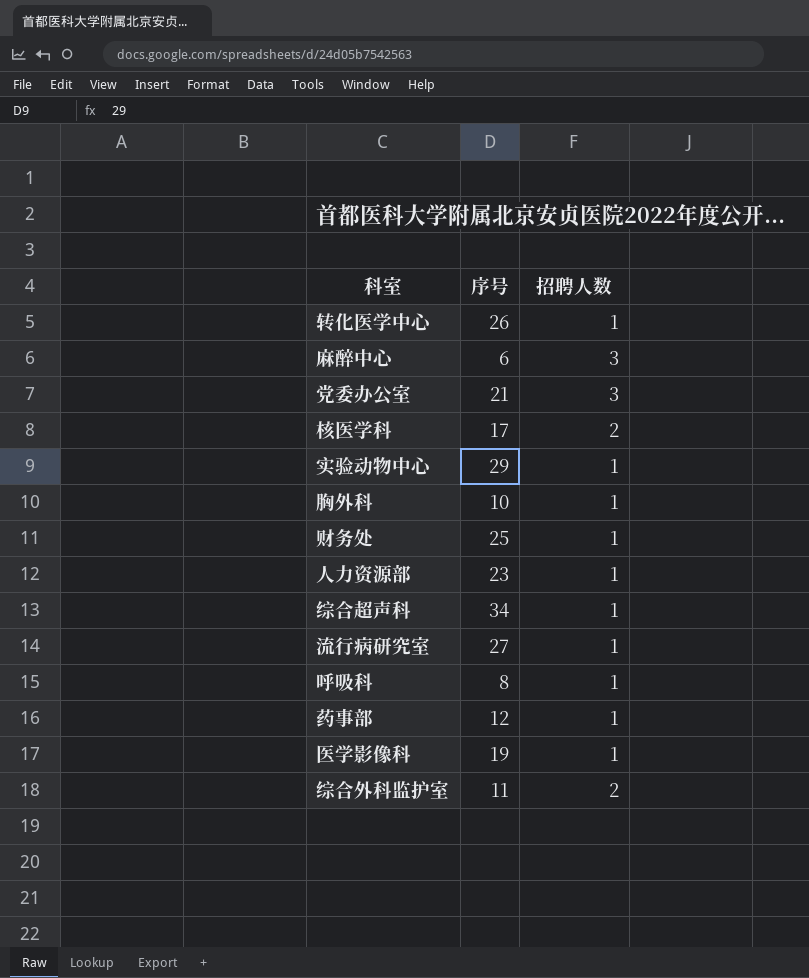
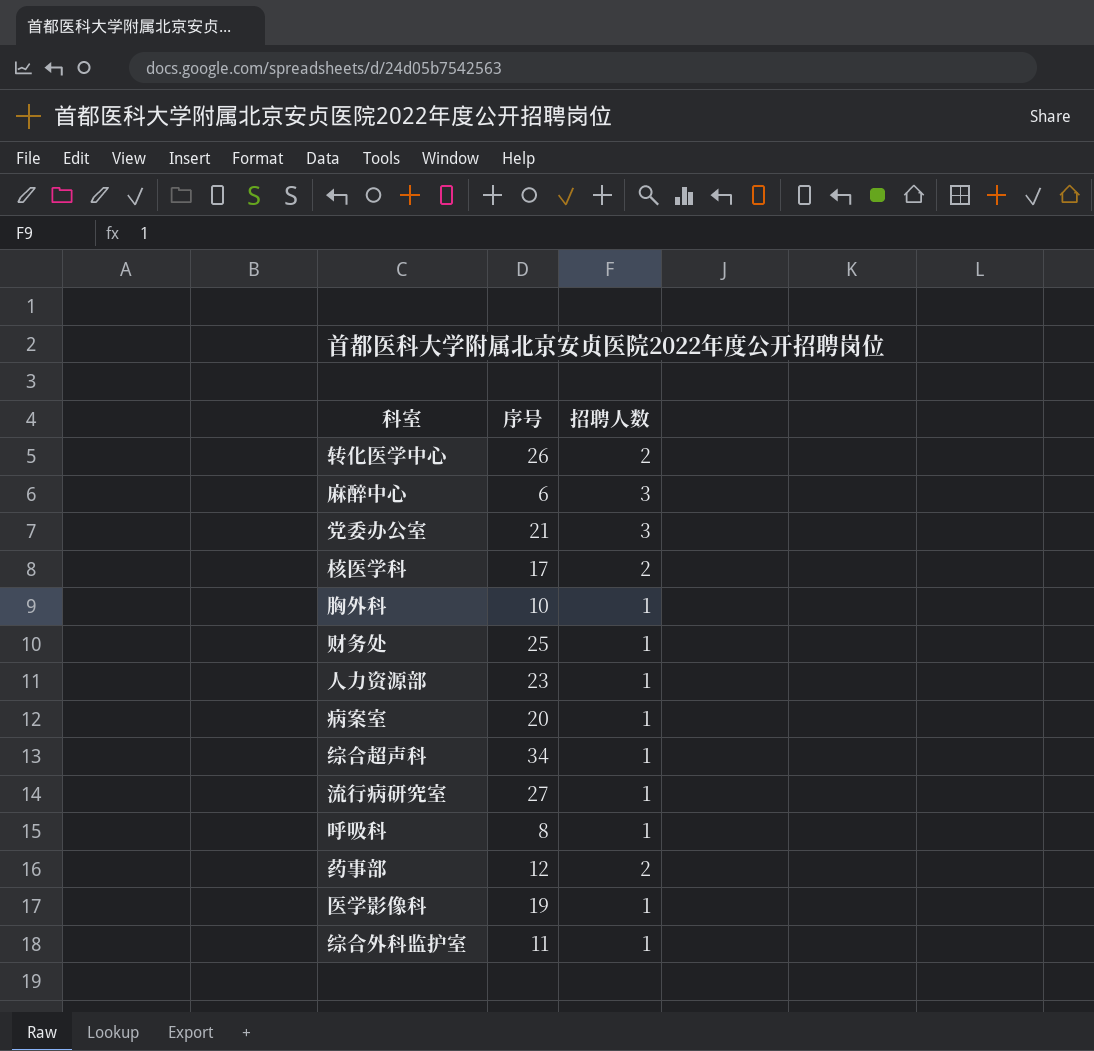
row 实验动物中心: 29 | 1 -> none
转化医学中心 | 招聘人数: 1 -> 2
row 病案室: none -> 20 | 1
药事部 | 招聘人数: 1 -> 2
综合外科监护室 | 招聘人数: 2 -> 1

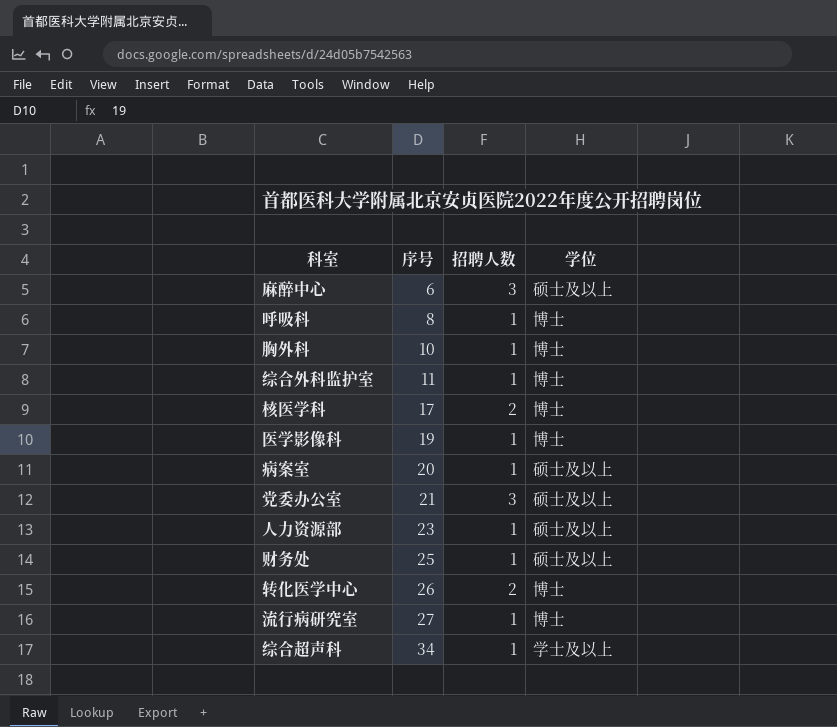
row order: none -> 序号 ascending
column 学位 | position: none -> 4
row 药事部: 12 | 2 -> none

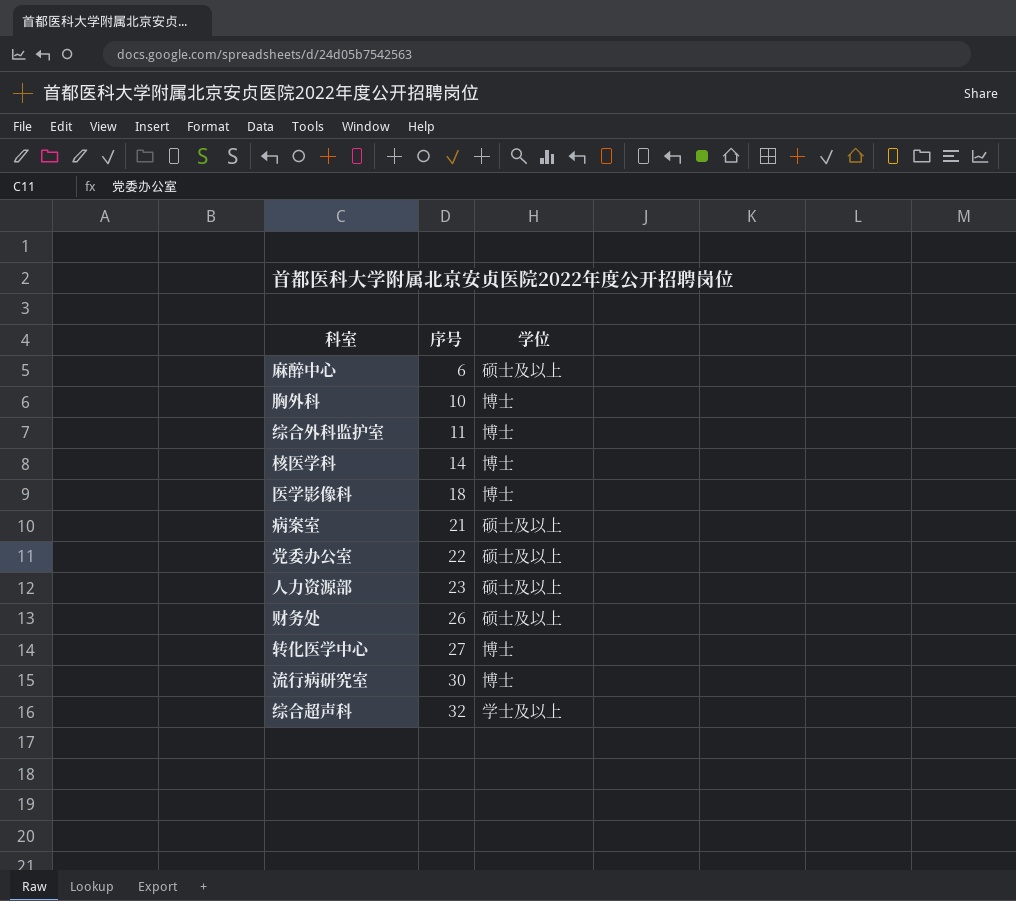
column 招聘人数 | position: 3 -> none
row 呼吸科: 8 | 1 | 博士 -> none
核医学科 | 序号: 17 -> 14
医学影像科 | 序号: 19 -> 18
病案室 | 序号: 20 -> 21
党委办公室 | 序号: 21 -> 22
财务处 | 序号: 25 -> 26
转化医学中心 | 序号: 26 -> 27
流行病研究室 | 序号: 27 -> 30
综合超声科 | 序号: 34 -> 32

